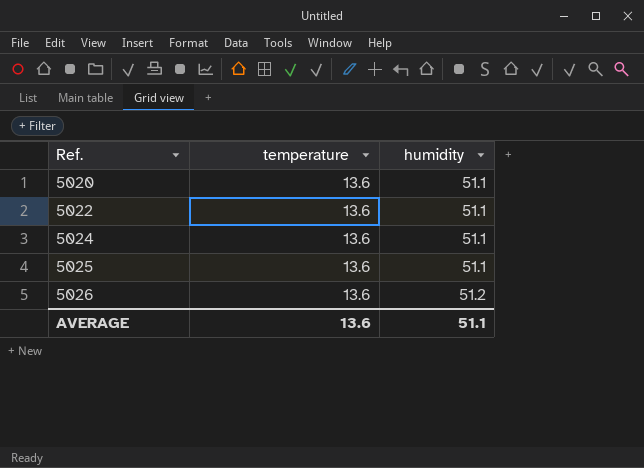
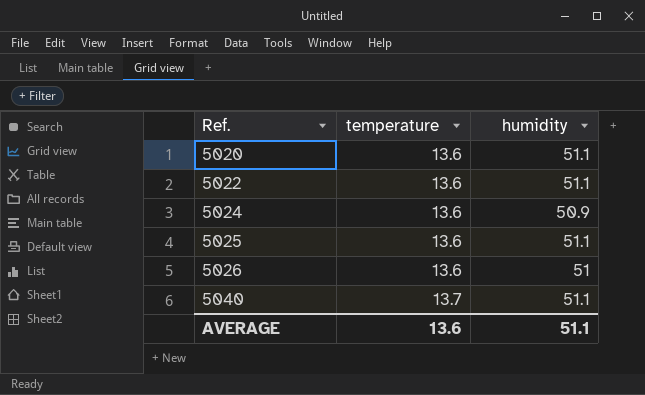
5024 | humidity: 51.1 -> 50.9
5026 | humidity: 51.2 -> 51
row 5040: none -> 13.7 | 51.1

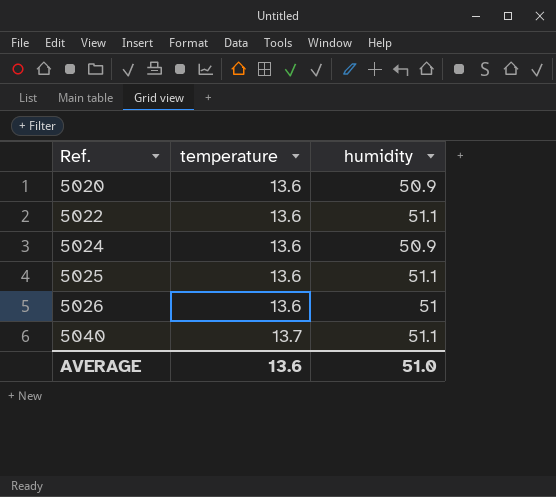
5020 | humidity: 51.1 -> 50.9
AVERAGE | humidity: 51.1 -> 51.0

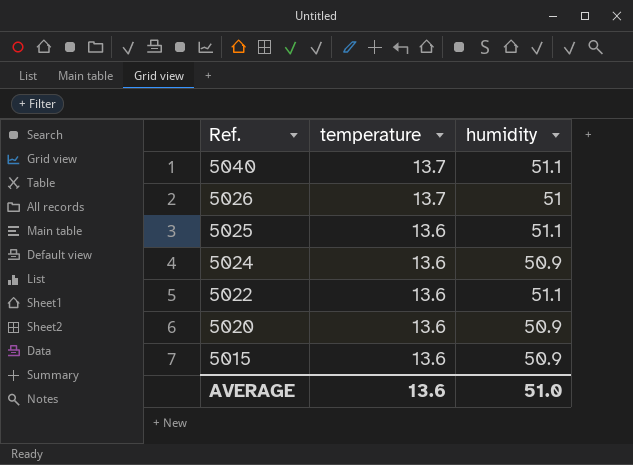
row order: Ref. ascending -> Ref. descending
5026 | temperature: 13.6 -> 13.7
row 5015: none -> 13.6 | 50.9

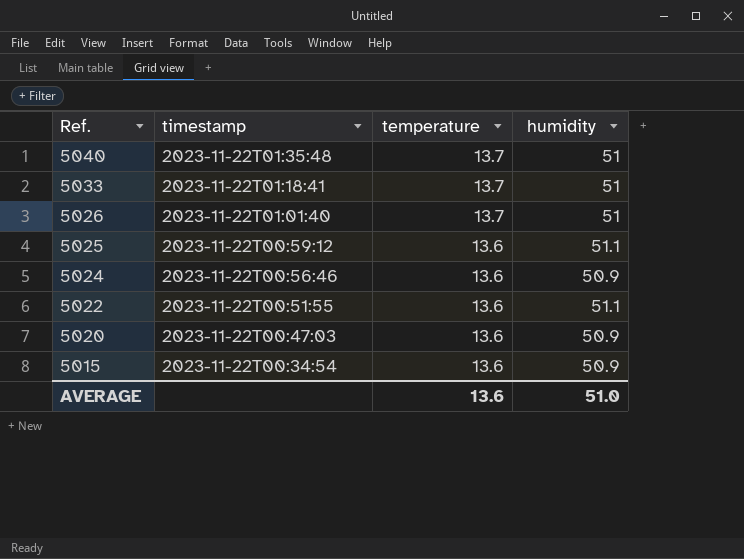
column timestamp | position: none -> 2
5040 | humidity: 51.1 -> 51
row 5033: none -> 2023-11-22T01:18:41 | 13.7 | 51

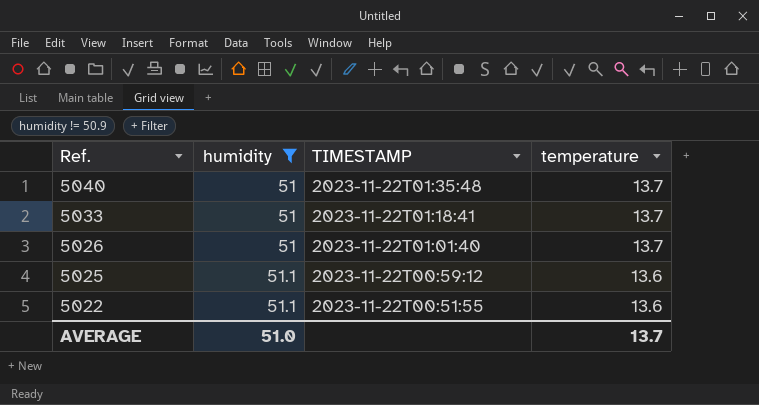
filter: none -> humidity != 50.9
column humidity | position: 4 -> 2
column name: timestamp -> TIMESTAMP
AVERAGE | temperature: 13.6 -> 13.7

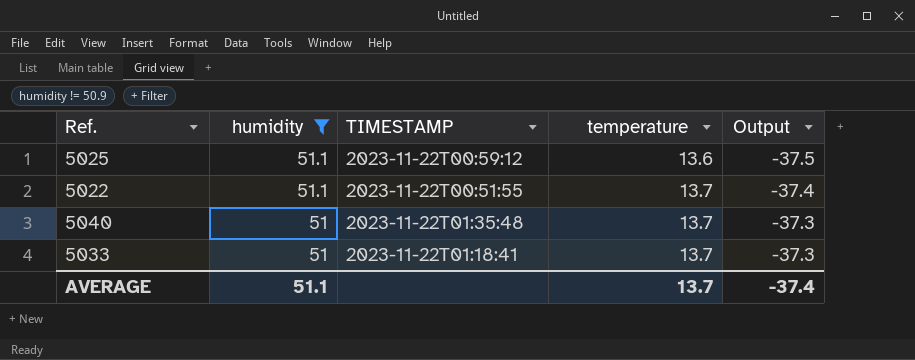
row order: Ref. descending -> humidity descending
column Output | formula: none -> [temperature] - [humidity]
row 5026: 51 | 2023-11-22T01:01:40 | 13.7 -> none
5022 | temperature: 13.6 -> 13.7
AVERAGE | humidity: 51.0 -> 51.1

